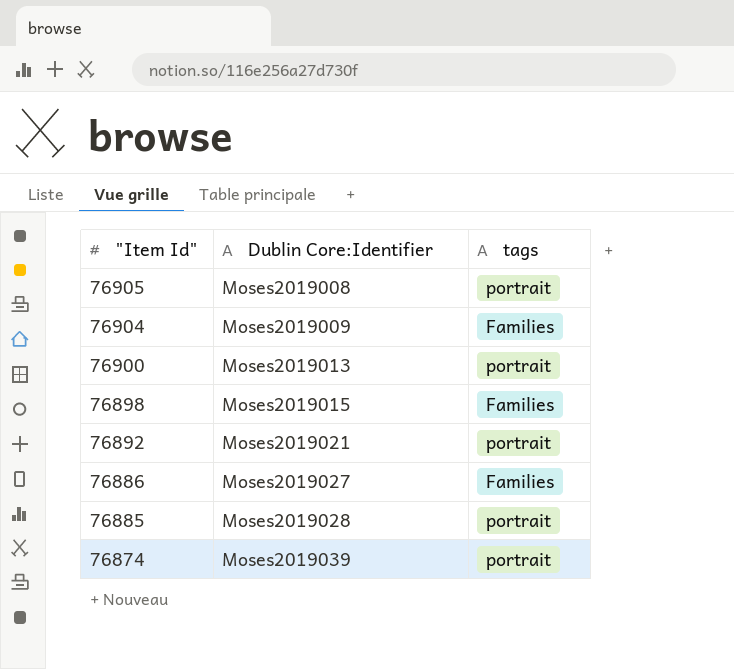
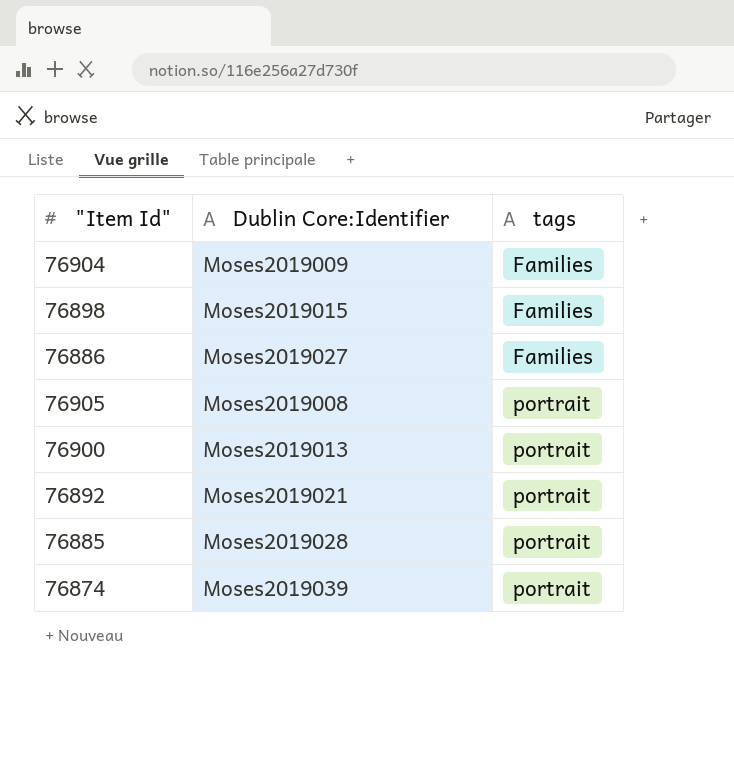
row order: "Item Id" descending -> tags ascending

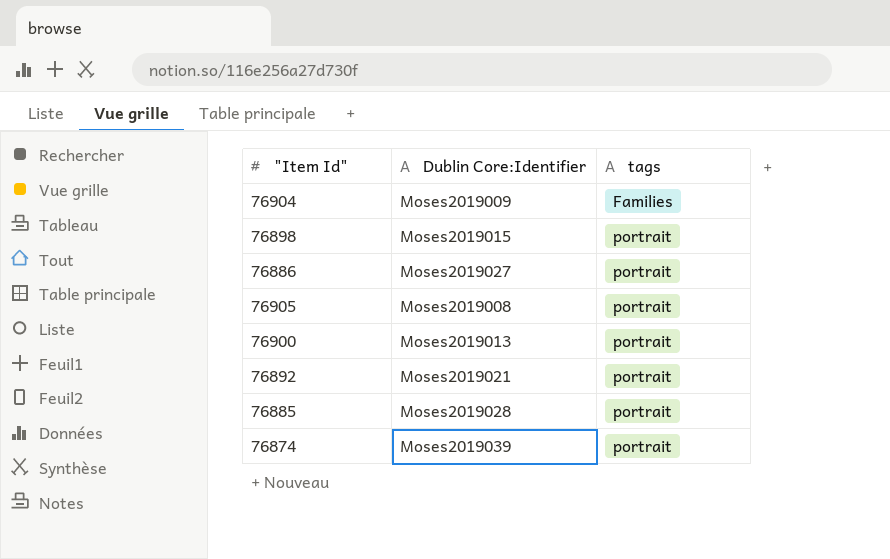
76898 | tags: Families -> portrait
76886 | tags: Families -> portrait

